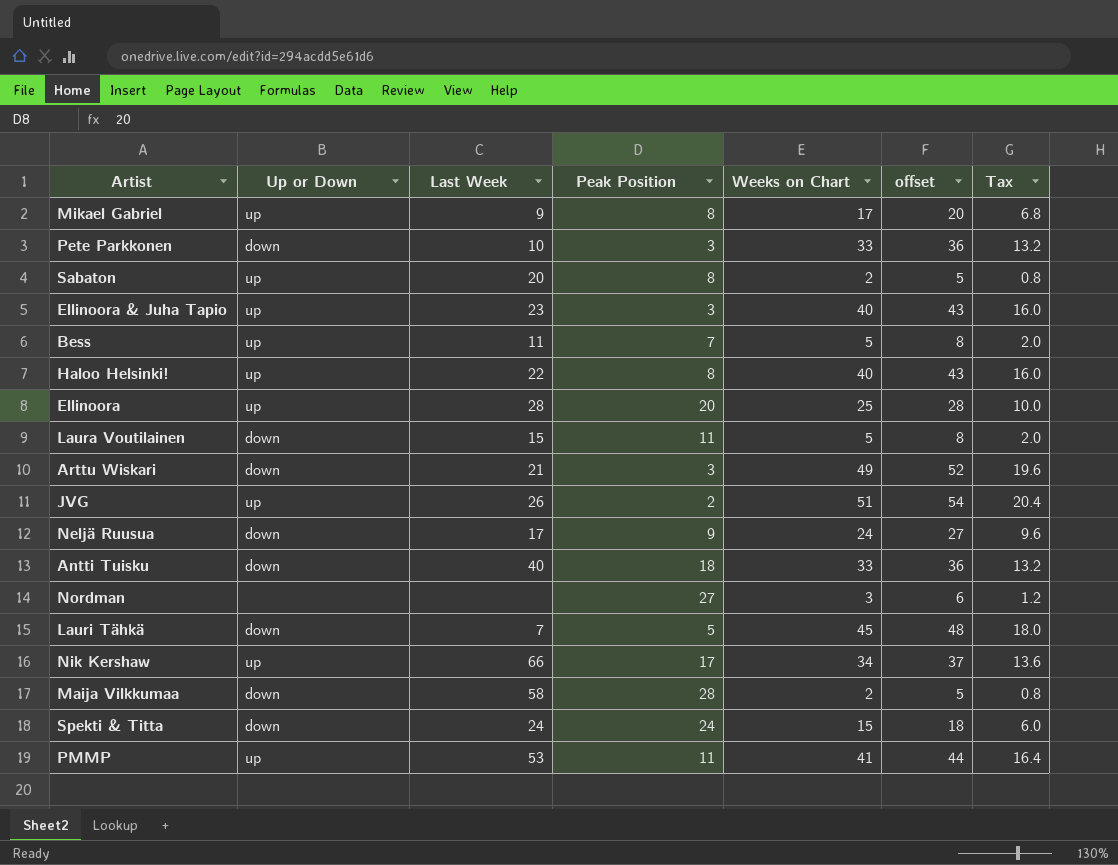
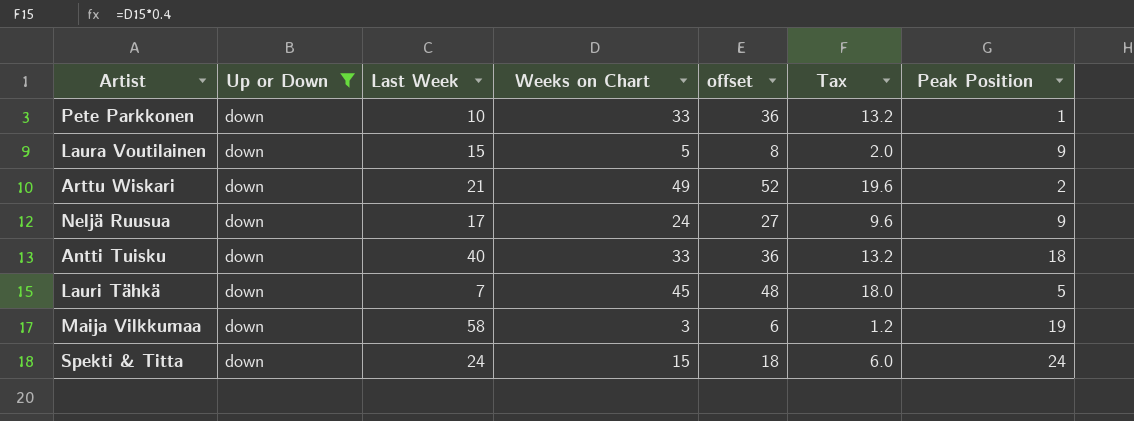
filter: none -> Up or Down = down
column Peak Position | position: 4 -> 7
Pete Parkkonen | Peak Position: 3 -> 1
Laura Voutilainen | Peak Position: 11 -> 9
Arttu Wiskari | Peak Position: 3 -> 2
Maija Vilkkumaa | Weeks on Chart: 2 -> 3
Maija Vilkkumaa | offset: 5 -> 6
Maija Vilkkumaa | Tax: 0.8 -> 1.2
Maija Vilkkumaa | Peak Position: 28 -> 19

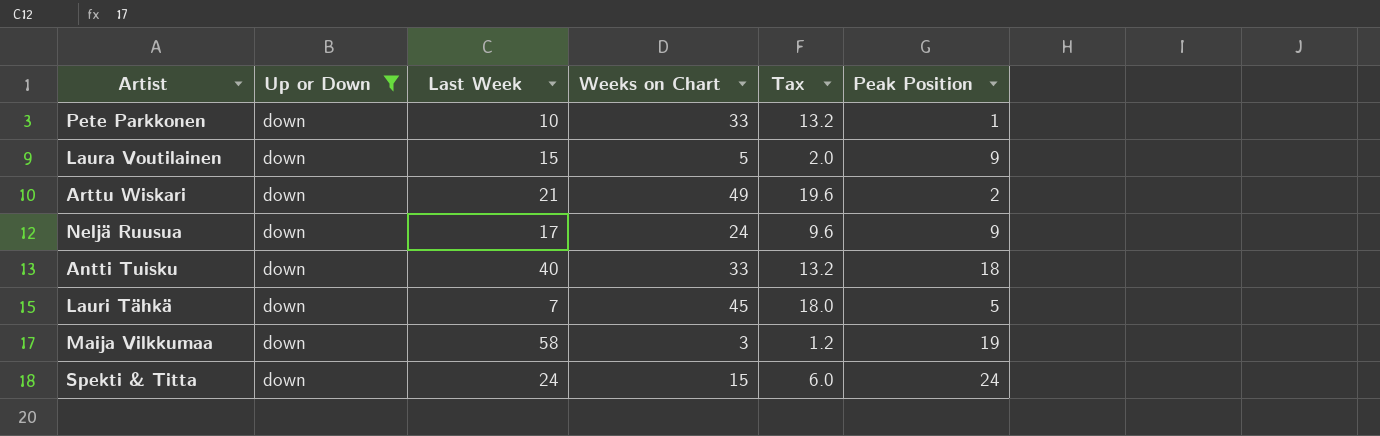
column offset | formula: [Weeks on Chart] + 3 -> none

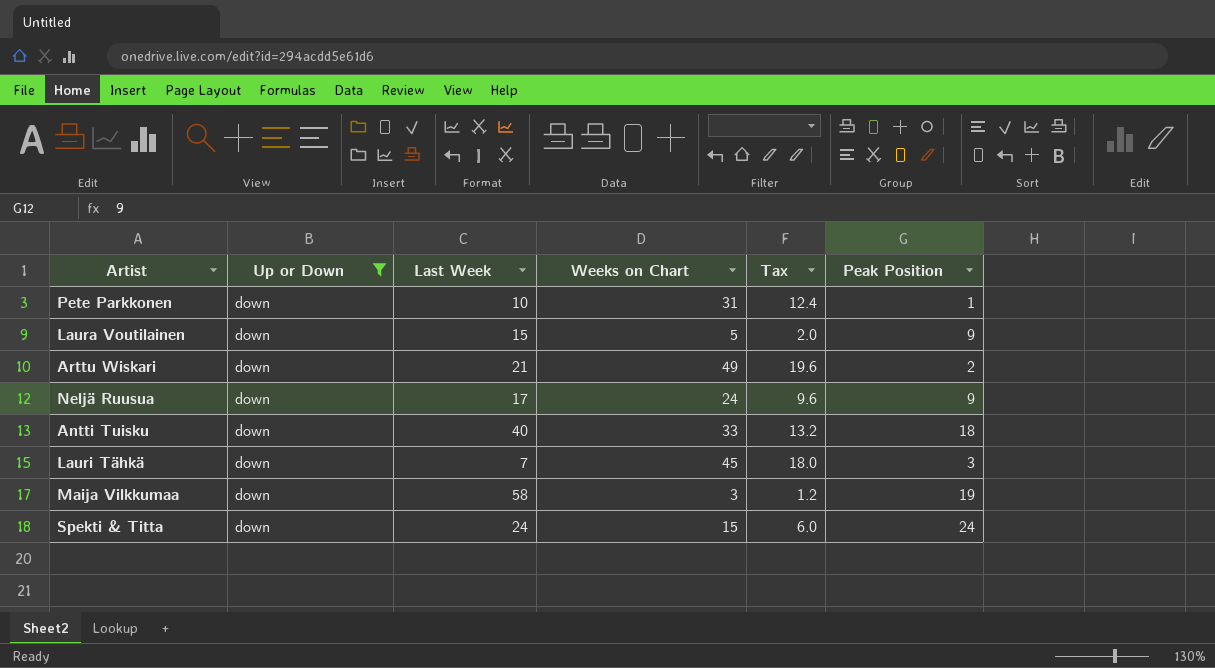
Pete Parkkonen | Weeks on Chart: 33 -> 31
Pete Parkkonen | Tax: 13.2 -> 12.4
Lauri Tähkä | Peak Position: 5 -> 3

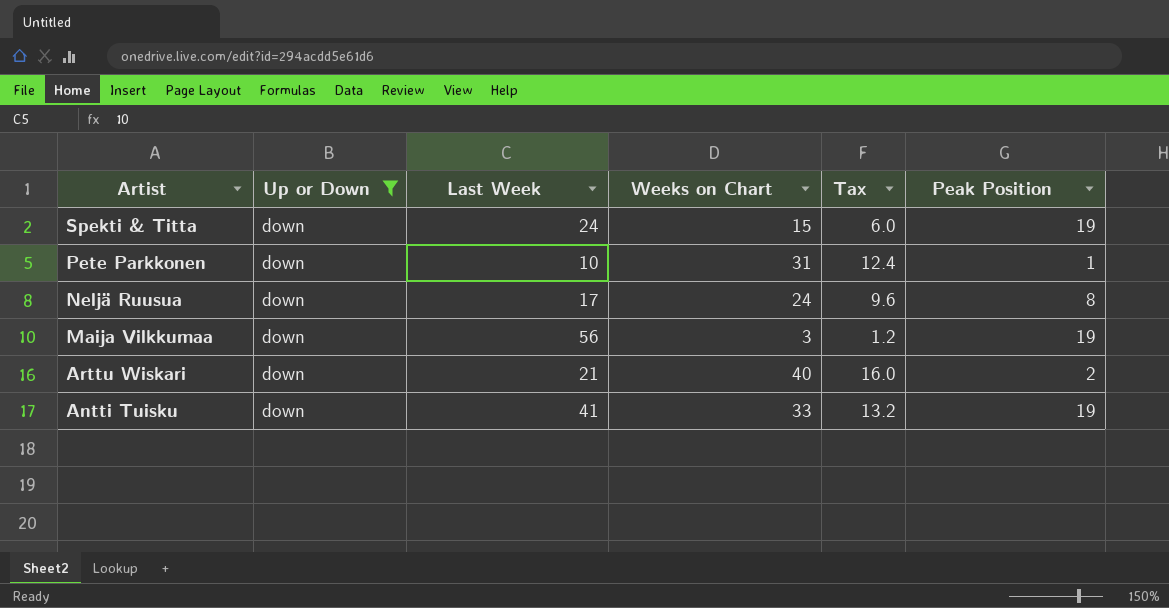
row order: none -> Artist descending
row Laura Voutilainen: down | 15 | 5 | 2.0 | 9 -> none
row Lauri Tähkä: down | 7 | 45 | 18.0 | 3 -> none
Spekti & Titta | Peak Position: 24 -> 19
Neljä Ruusua | Peak Position: 9 -> 8
Maija Vilkkumaa | Last Week: 58 -> 56
Arttu Wiskari | Weeks on Chart: 49 -> 40
Arttu Wiskari | Tax: 19.6 -> 16.0
Antti Tuisku | Last Week: 40 -> 41
Antti Tuisku | Peak Position: 18 -> 19

